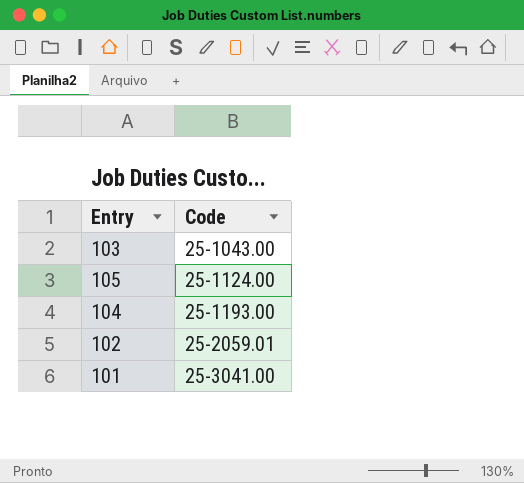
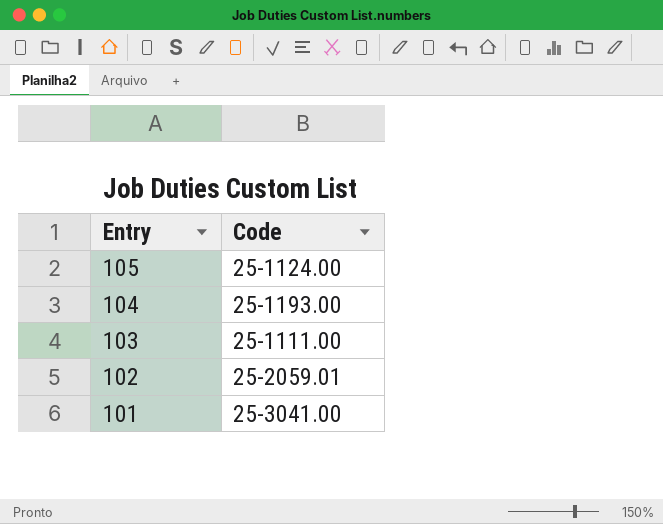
row order: Code ascending -> Entry descending
103 | Code: 25-1043.00 -> 25-1111.00

